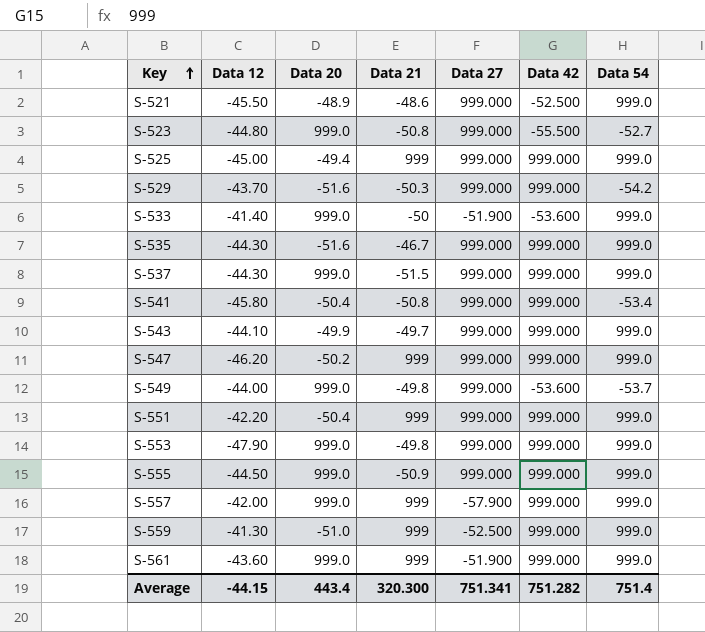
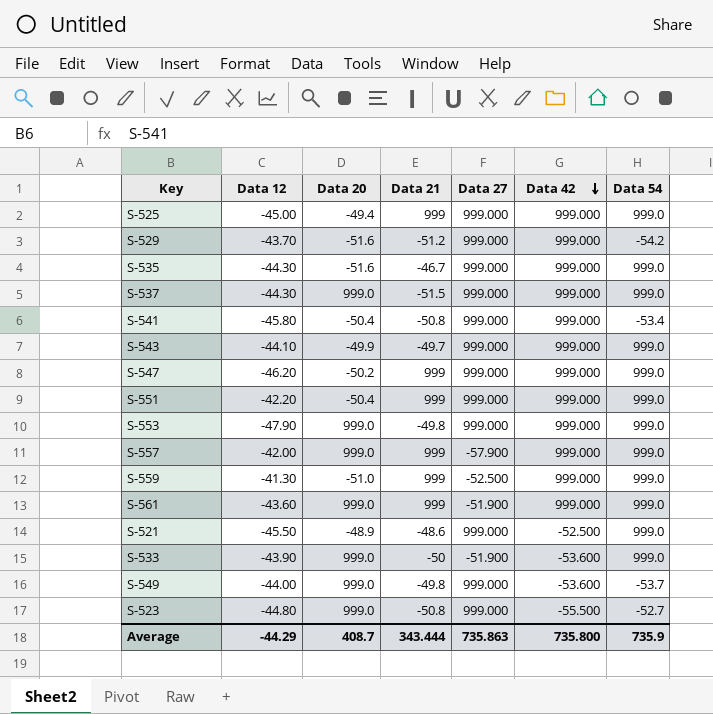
row order: Key ascending -> Data 42 descending
row S-555: -44.50 | 999.0 | -50.9 | 999.000 | 999.000 | 999.0 -> none
S-529 | Data 21: -50.3 -> -51.2
S-533 | Data 12: -41.40 -> -43.90
Average | Data 12: -44.15 -> -44.29
Average | Data 20: 443.4 -> 408.7
Average | Data 21: 320.300 -> 343.444
Average | Data 27: 751.341 -> 735.863
Average | Data 42: 751.282 -> 735.800
Average | Data 54: 751.4 -> 735.9

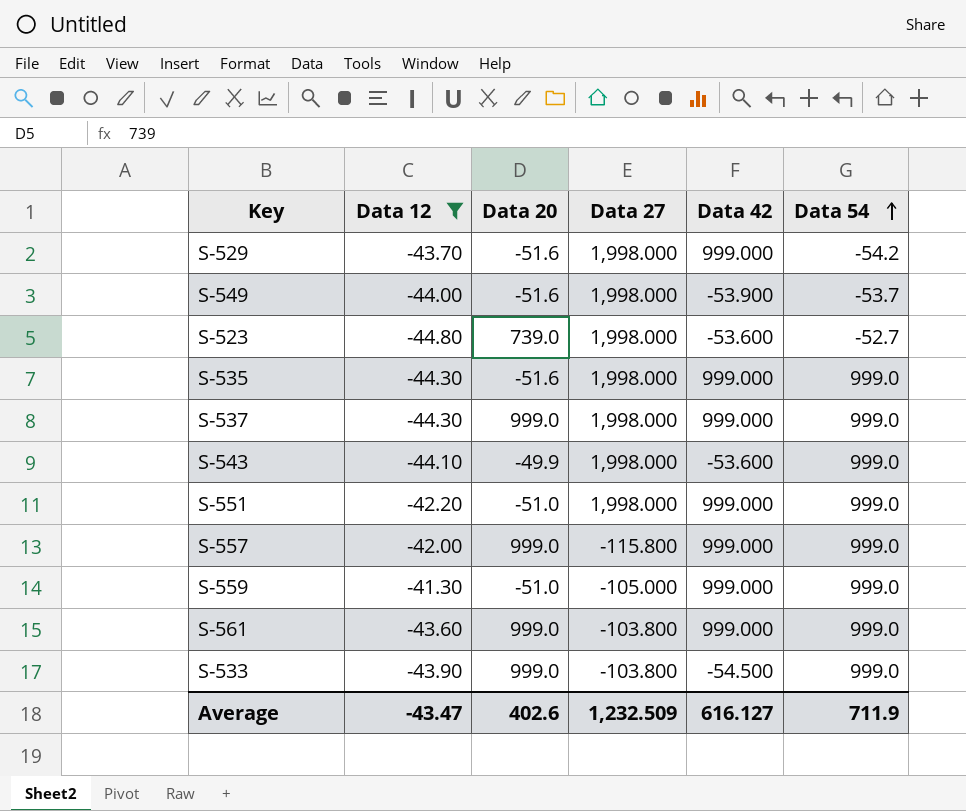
filter: none -> Data 12 >= -44.80
row order: Data 42 descending -> Data 54 ascending
column Data 21 | position: 4 -> none
S-529 | Data 27: 999.000 -> 1,998.000
S-549 | Data 20: 999.0 -> -51.6
S-549 | Data 27: 999.000 -> 1,998.000
S-549 | Data 42: -53.600 -> -53.900
S-523 | Data 20: 999.0 -> 739.0
S-523 | Data 27: 999.000 -> 1,998.000
S-523 | Data 42: -55.500 -> -53.600
S-535 | Data 27: 999.000 -> 1,998.000
S-537 | Data 27: 999.000 -> 1,998.000
S-543 | Data 27: 999.000 -> 1,998.000
S-543 | Data 42: 999.000 -> -53.600
S-551 | Data 20: -50.4 -> -51.0
S-551 | Data 27: 999.000 -> 1,998.000
S-557 | Data 27: -57.900 -> -115.800
S-559 | Data 27: -52.500 -> -105.000
S-561 | Data 27: -51.900 -> -103.800
S-533 | Data 27: -51.900 -> -103.800
S-533 | Data 42: -53.600 -> -54.500
Average | Data 12: -44.29 -> -43.47
Average | Data 20: 408.7 -> 402.6
Average | Data 27: 735.863 -> 1,232.509
Average | Data 42: 735.800 -> 616.127
Average | Data 54: 735.9 -> 711.9

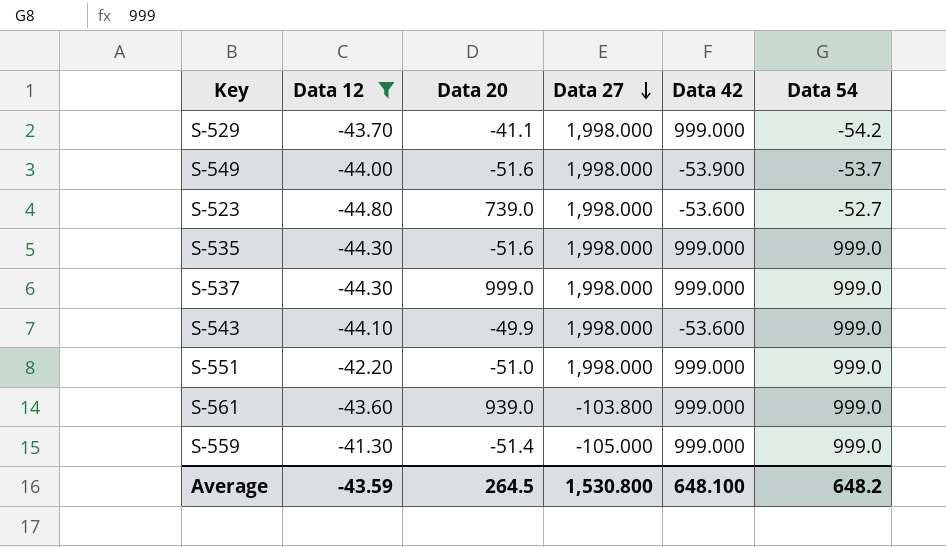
row order: Data 54 ascending -> Data 27 descending
row S-557: -42.00 | 999.0 | -115.800 | 999.000 | 999.0 -> none
row S-533: -43.90 | 999.0 | -103.800 | -54.500 | 999.0 -> none
S-529 | Data 20: -51.6 -> -41.1
S-561 | Data 20: 999.0 -> 939.0
S-559 | Data 20: -51.0 -> -51.4
Average | Data 12: -43.47 -> -43.59
Average | Data 20: 402.6 -> 264.5
Average | Data 27: 1,232.509 -> 1,530.800
Average | Data 42: 616.127 -> 648.100
Average | Data 54: 711.9 -> 648.2

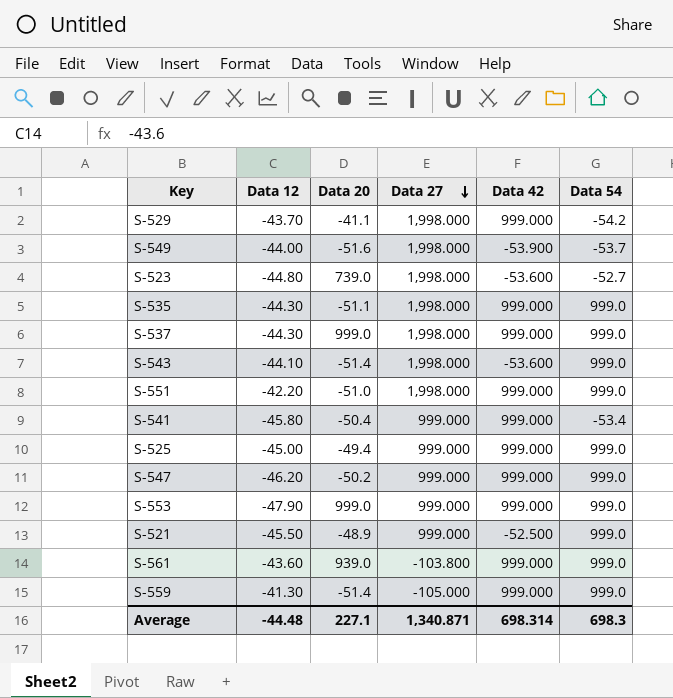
filter: Data 12 >= -44.80 -> none
S-535 | Data 20: -51.6 -> -51.1
S-543 | Data 20: -49.9 -> -51.4
Average | Data 12: -43.59 -> -44.48
Average | Data 20: 264.5 -> 227.1
Average | Data 27: 1,530.800 -> 1,340.871
Average | Data 42: 648.100 -> 698.314
Average | Data 54: 648.2 -> 698.3

